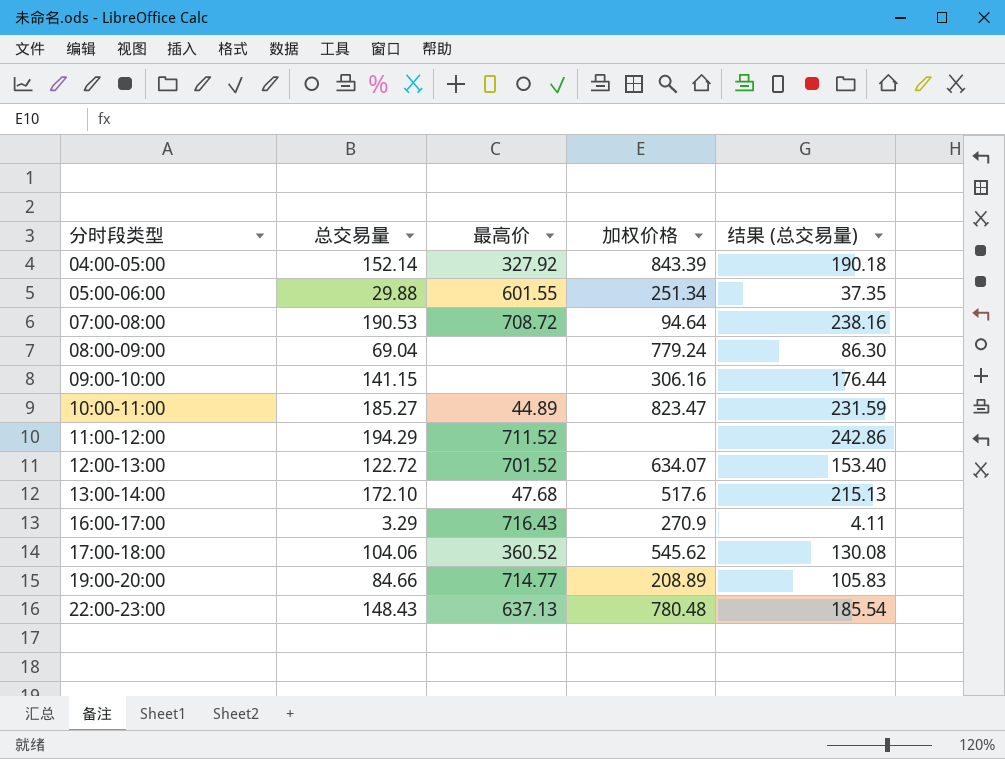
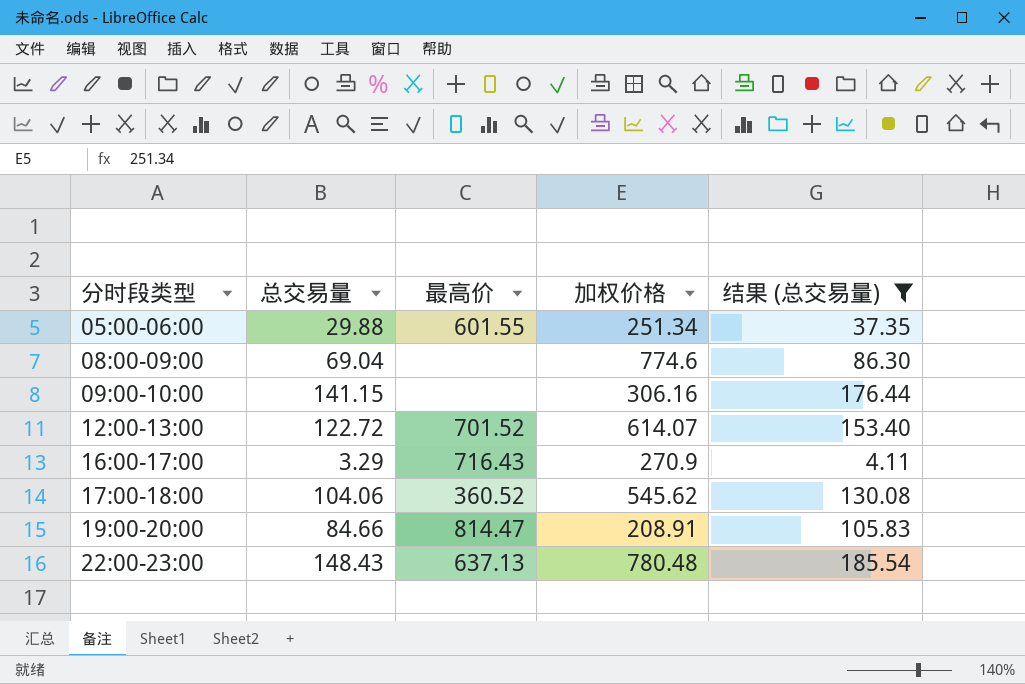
filter: none -> 结果 (总交易量) <= 185.54
08:00-09:00 | 加权价格: 779.24 -> 774.6
12:00-13:00 | 加权价格: 634.07 -> 614.07
19:00-20:00 | 最高价: 714.77 -> 814.47
19:00-20:00 | 加权价格: 208.89 -> 208.91

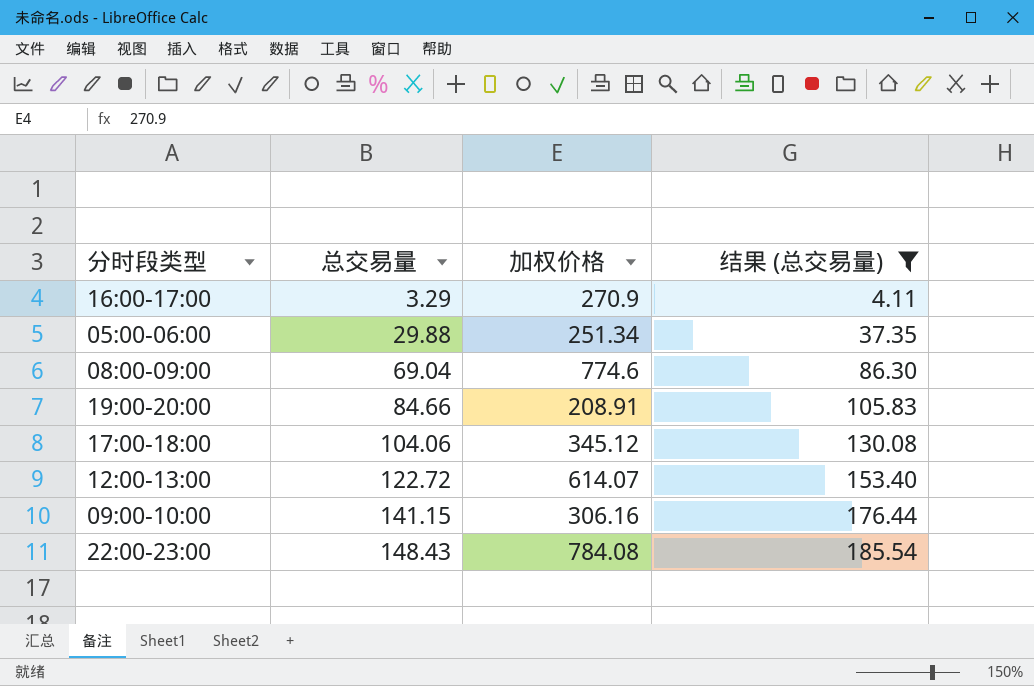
row order: 分时段类型 ascending -> 总交易量 ascending
column 最高价 | position: 3 -> none
17:00-18:00 | 加权价格: 545.62 -> 345.12
22:00-23:00 | 加权价格: 780.48 -> 784.08

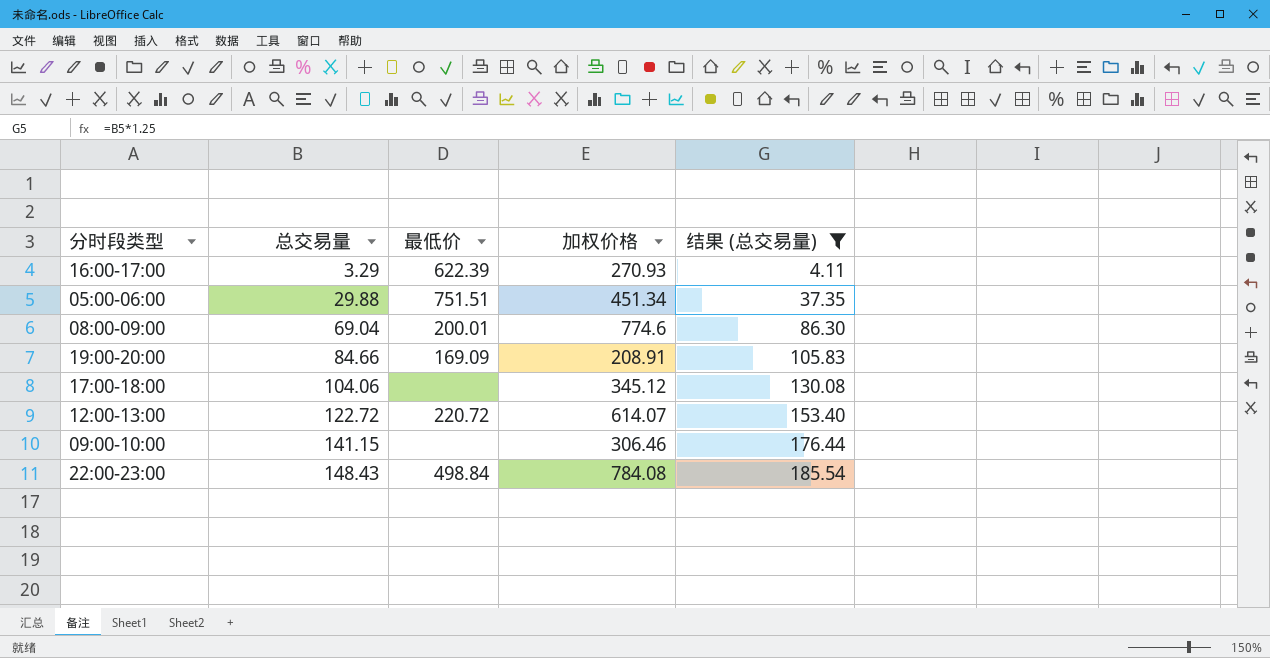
column 最低价 | position: none -> 3
16:00-17:00 | 加权价格: 270.9 -> 270.93
05:00-06:00 | 加权价格: 251.34 -> 451.34
09:00-10:00 | 加权价格: 306.16 -> 306.46

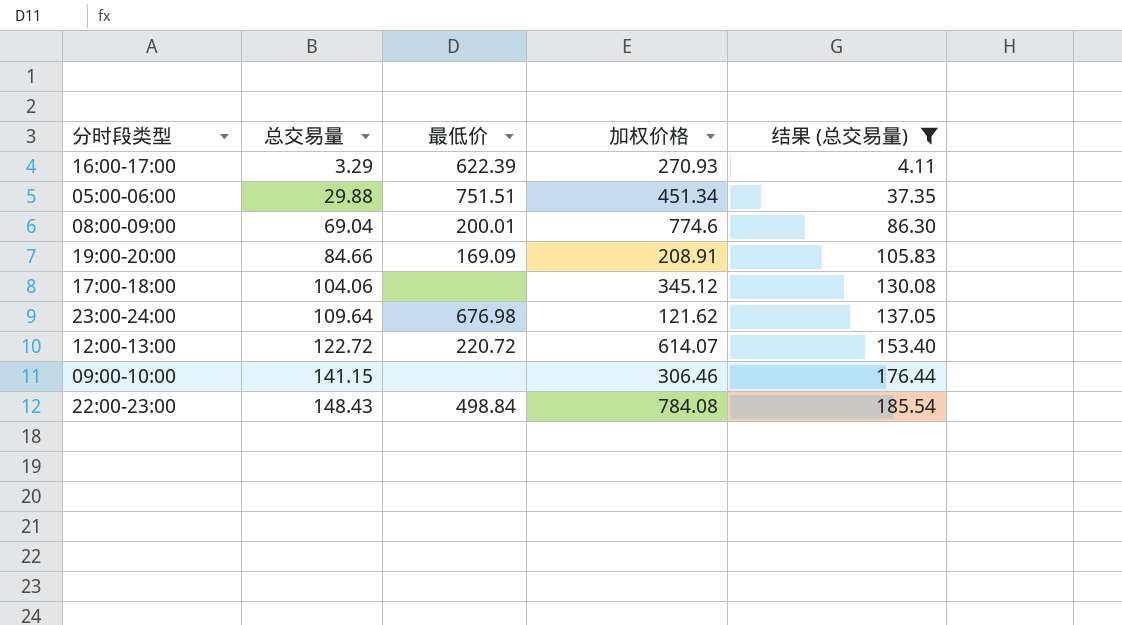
row 23:00-24:00: none -> 109.64 | 676.98 | 121.62 | 137.05

